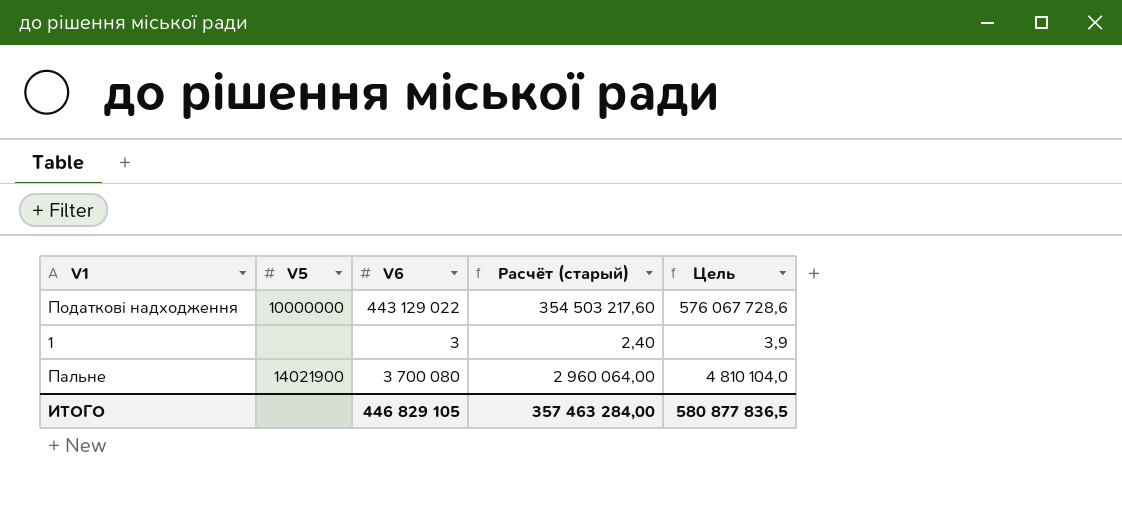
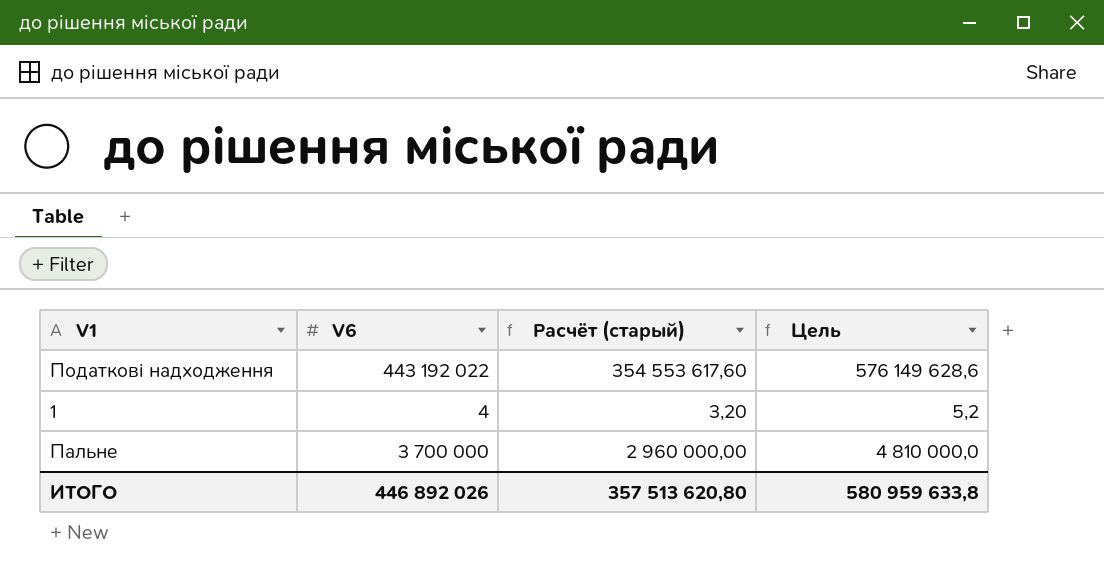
column V5 | position: 2 -> none
Податкові надходження | V6: 443 129 022 -> 443 192 022
Податкові надходження | Расчёт (старый): 354 503 217,60 -> 354 553 617,60
Податкові надходження | Цель: 576 067 728,6 -> 576 149 628,6
1 | V6: 3 -> 4
1 | Расчёт (старый): 2,40 -> 3,20
1 | Цель: 3,9 -> 5,2
Пальне | V6: 3 700 080 -> 3 700 000
Пальне | Расчёт (старый): 2 960 064,00 -> 2 960 000,00
Пальне | Цель: 4 810 104,0 -> 4 810 000,0
ИТОГО | V6: 446 829 105 -> 446 892 026
ИТОГО | Расчёт (старый): 357 463 284,00 -> 357 513 620,80
ИТОГО | Цель: 580 877 836,5 -> 580 959 633,8

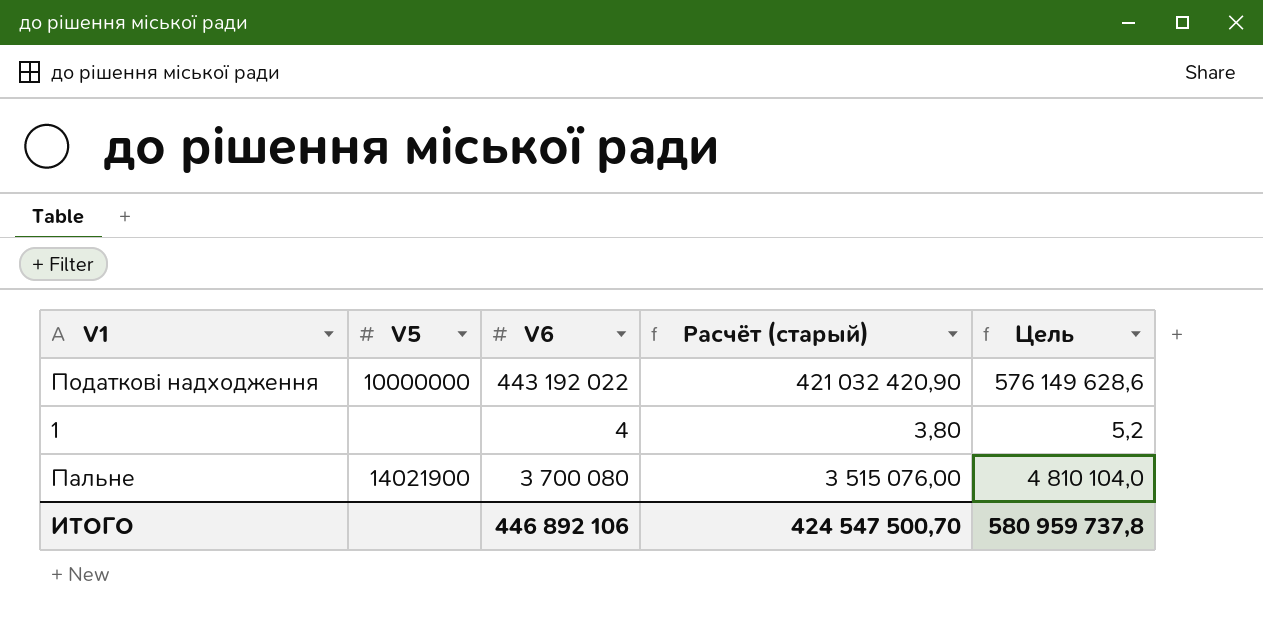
column V5 | position: none -> 2
column Расчёт (старый) | formula: [V6] * 0,8 -> [V6] * 0,95
Пальне | V6: 3 700 000 -> 3 700 080
Пальне | Цель: 4 810 000,0 -> 4 810 104,0
ИТОГО | V6: 446 892 026 -> 446 892 106
ИТОГО | Расчёт (старый): 357 513 620,80 -> 424 547 500,70
ИТОГО | Цель: 580 959 633,8 -> 580 959 737,8

